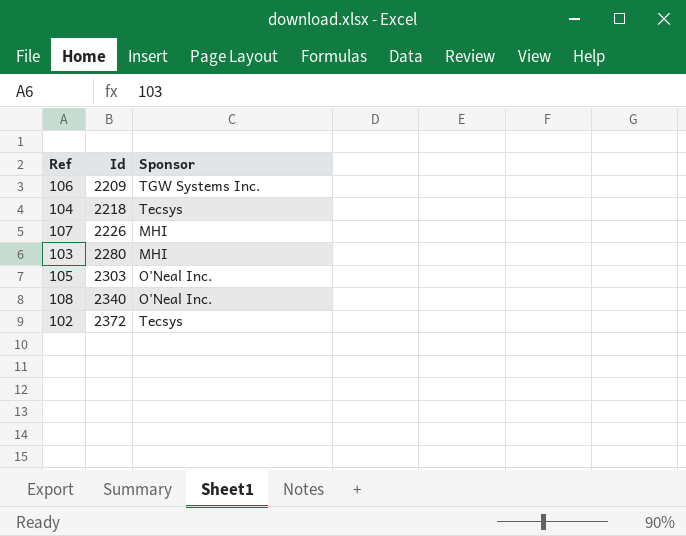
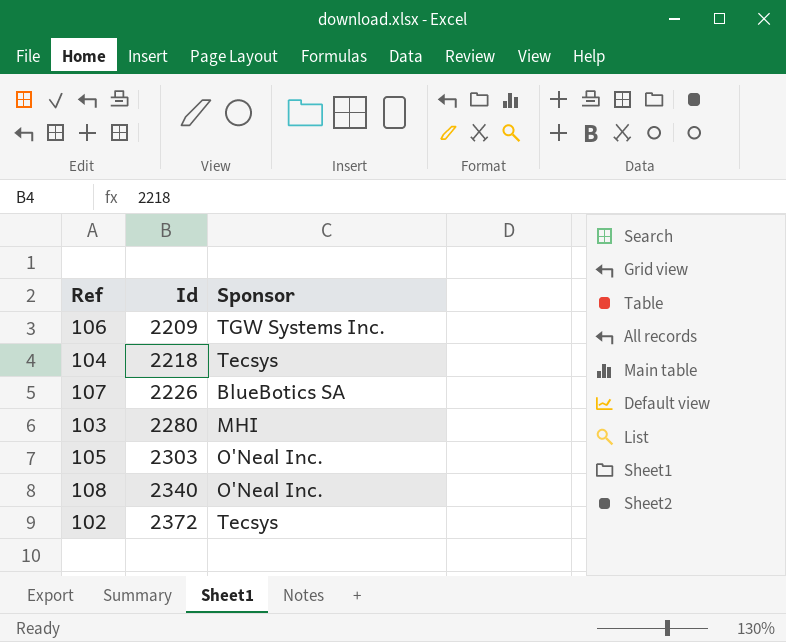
107 | Sponsor: MHI -> BlueBotics SA

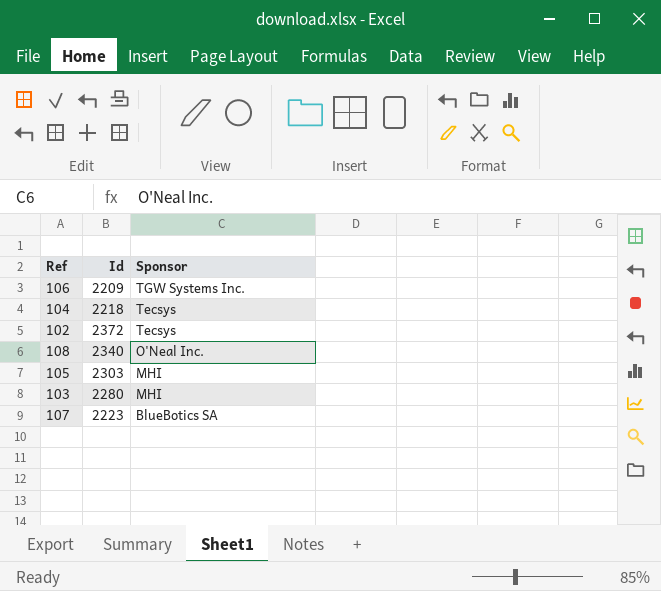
row order: Id ascending -> Sponsor descending
105 | Sponsor: O'Neal Inc. -> MHI
107 | Id: 2226 -> 2223

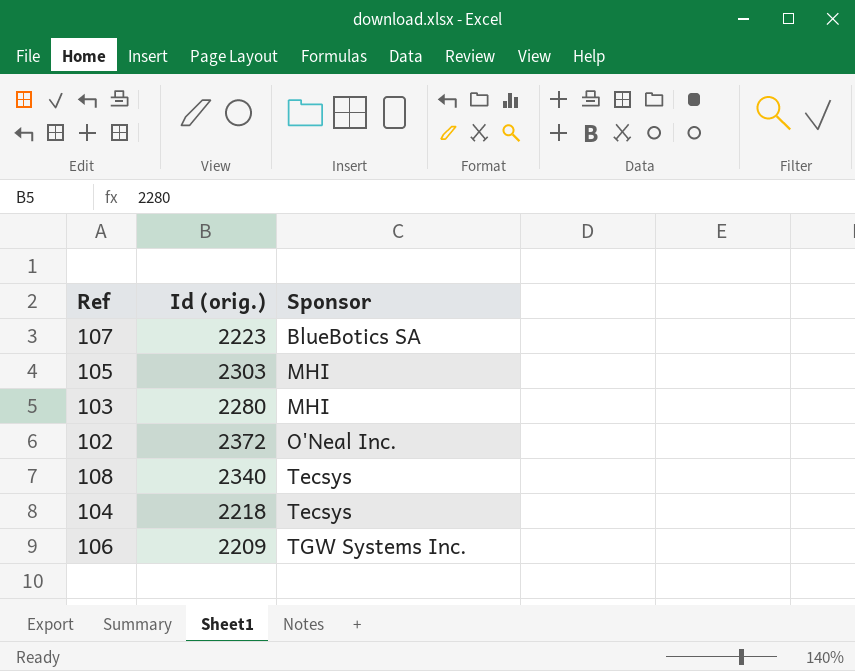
row order: Sponsor descending -> Sponsor ascending
column name: Id -> Id (orig.)
102 | Sponsor: Tecsys -> O'Neal Inc.
108 | Sponsor: O'Neal Inc. -> Tecsys

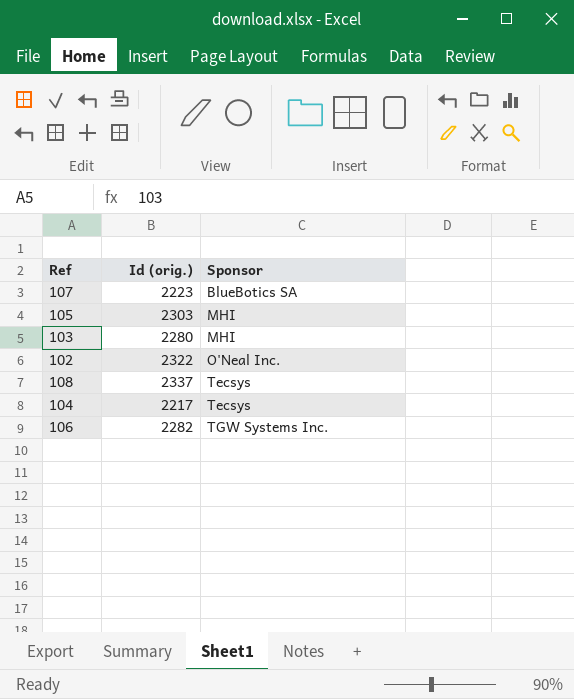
102 | Id (orig.): 2372 -> 2322
108 | Id (orig.): 2340 -> 2337
104 | Id (orig.): 2218 -> 2217
106 | Id (orig.): 2209 -> 2282

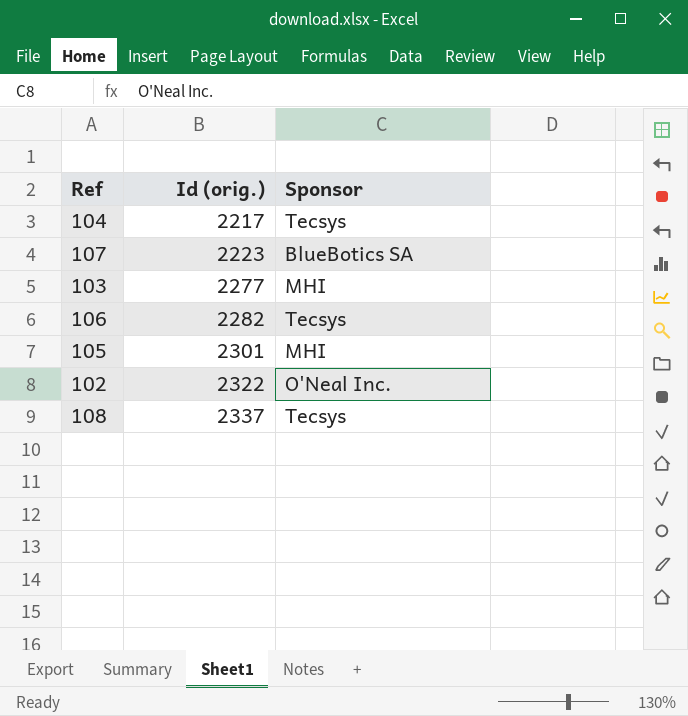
row order: Sponsor ascending -> Id (orig.) ascending
103 | Id (orig.): 2280 -> 2277
106 | Sponsor: TGW Systems Inc. -> Tecsys
105 | Id (orig.): 2303 -> 2301

